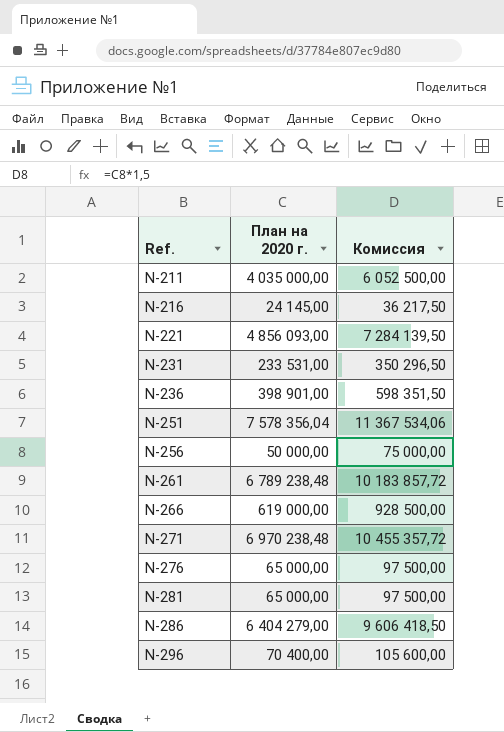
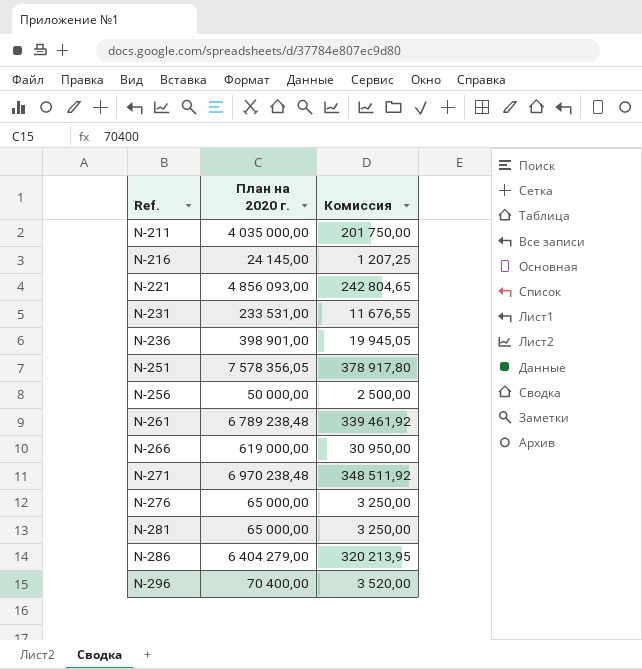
column Комиссия | formula: [План на 2020 г.] * 1,5 -> [План на 2020 г.] * 0,05
N-251 | План на 2020 г.: 7 578 356,04 -> 7 578 356,05

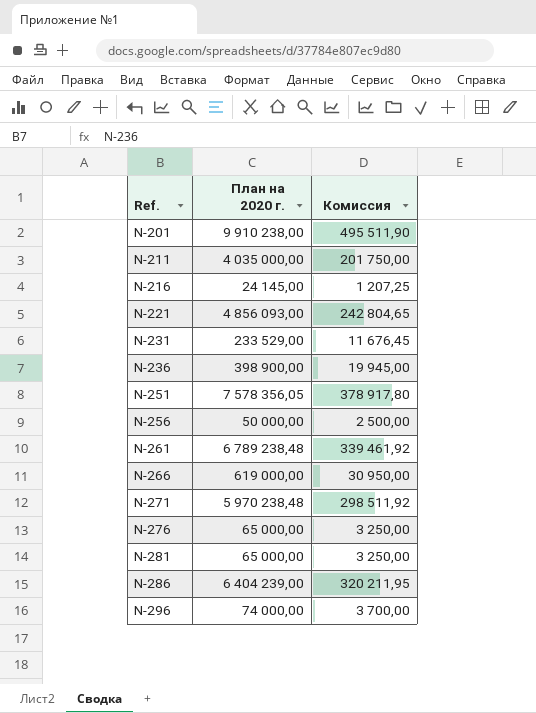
row N-201: none -> 9 910 238,00 | 495 511,90
N-231 | План на 2020 г.: 233 531,00 -> 233 529,00
N-231 | Комиссия: 11 676,55 -> 11 676,45
N-236 | План на 2020 г.: 398 901,00 -> 398 900,00
N-236 | Комиссия: 19 945,05 -> 19 945,00
N-271 | План на 2020 г.: 6 970 238,48 -> 5 970 238,48
N-271 | Комиссия: 348 511,92 -> 298 511,92
N-286 | План на 2020 г.: 6 404 279,00 -> 6 404 239,00
N-286 | Комиссия: 320 213,95 -> 320 211,95
N-296 | План на 2020 г.: 70 400,00 -> 74 000,00
N-296 | Комиссия: 3 520,00 -> 3 700,00

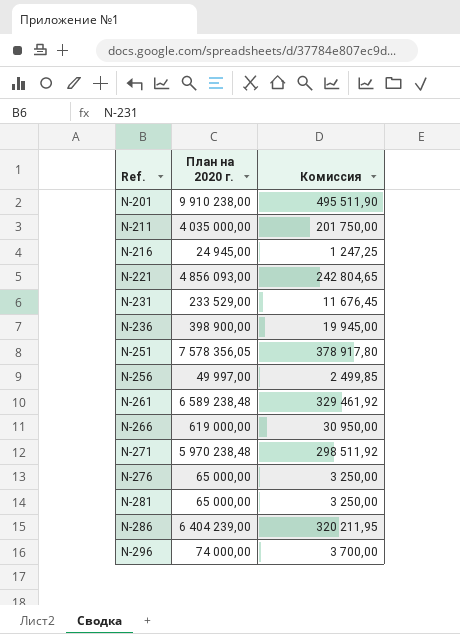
N-216 | План на 2020 г.: 24 145,00 -> 24 945,00
N-216 | Комиссия: 1 207,25 -> 1 247,25
N-256 | План на 2020 г.: 50 000,00 -> 49 997,00
N-256 | Комиссия: 2 500,00 -> 2 499,85
N-261 | План на 2020 г.: 6 789 238,48 -> 6 589 238,48
N-261 | Комиссия: 339 461,92 -> 329 461,92

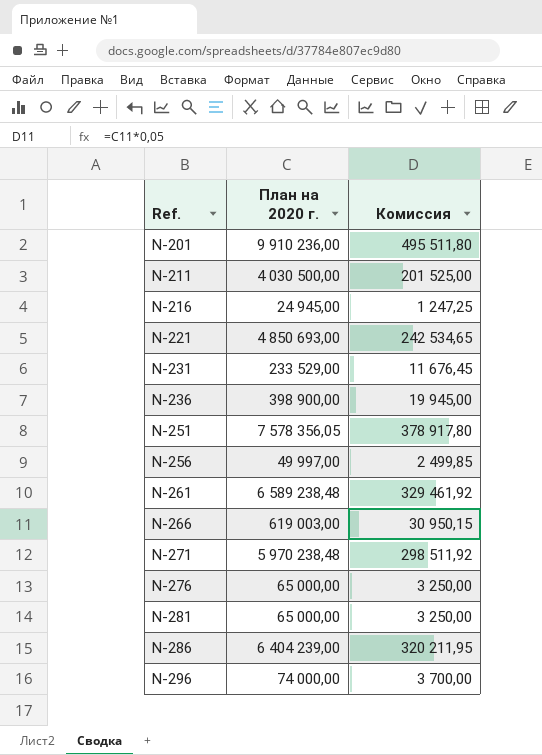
N-201 | План на 2020 г.: 9 910 238,00 -> 9 910 236,00
N-201 | Комиссия: 495 511,90 -> 495 511,80
N-211 | План на 2020 г.: 4 035 000,00 -> 4 030 500,00
N-211 | Комиссия: 201 750,00 -> 201 525,00
N-221 | План на 2020 г.: 4 856 093,00 -> 4 850 693,00
N-221 | Комиссия: 242 804,65 -> 242 534,65
N-266 | План на 2020 г.: 619 000,00 -> 619 003,00
N-266 | Комиссия: 30 950,00 -> 30 950,15

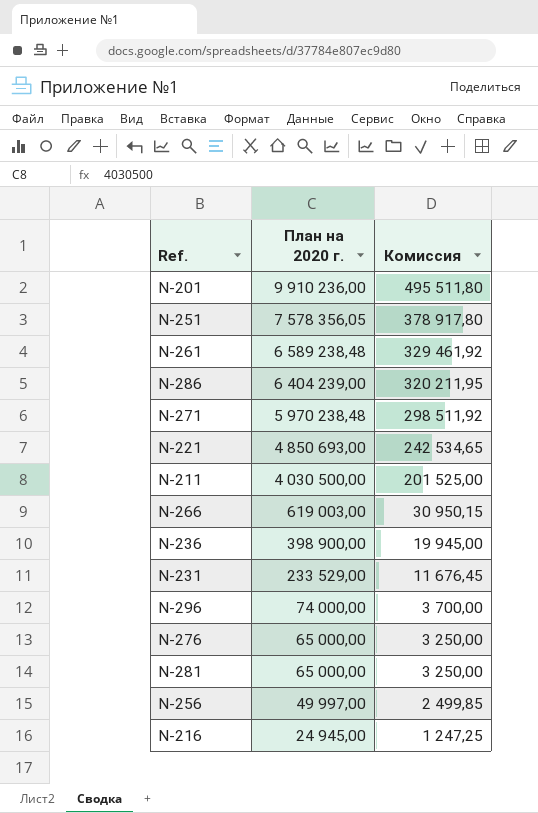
row order: Ref. ascending -> План на 2020 г. descending

